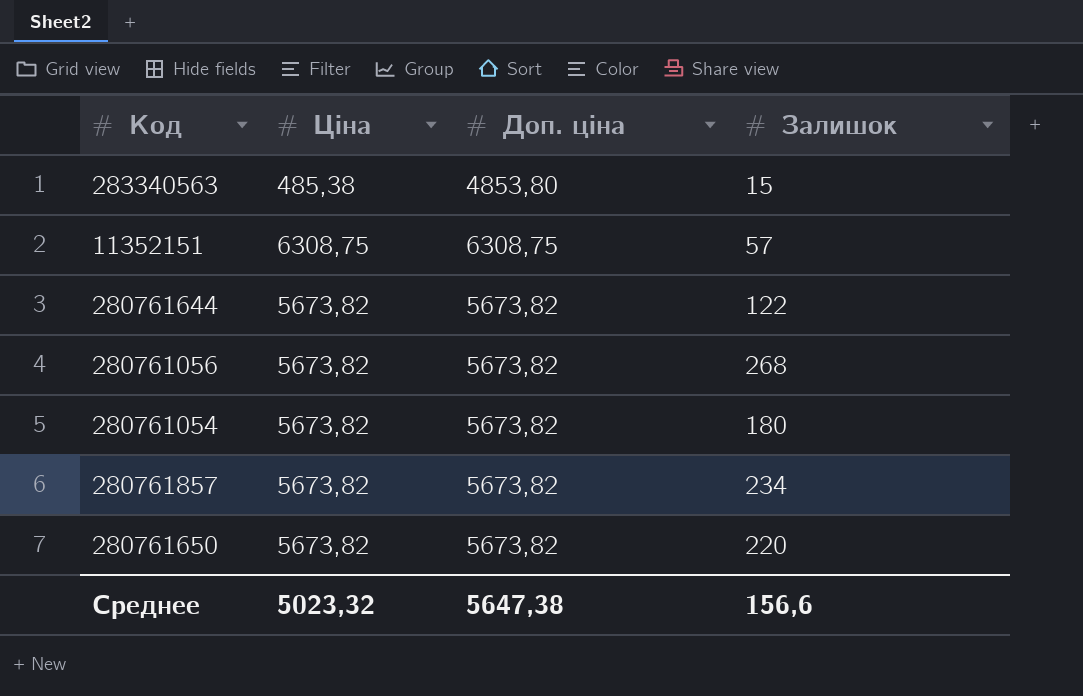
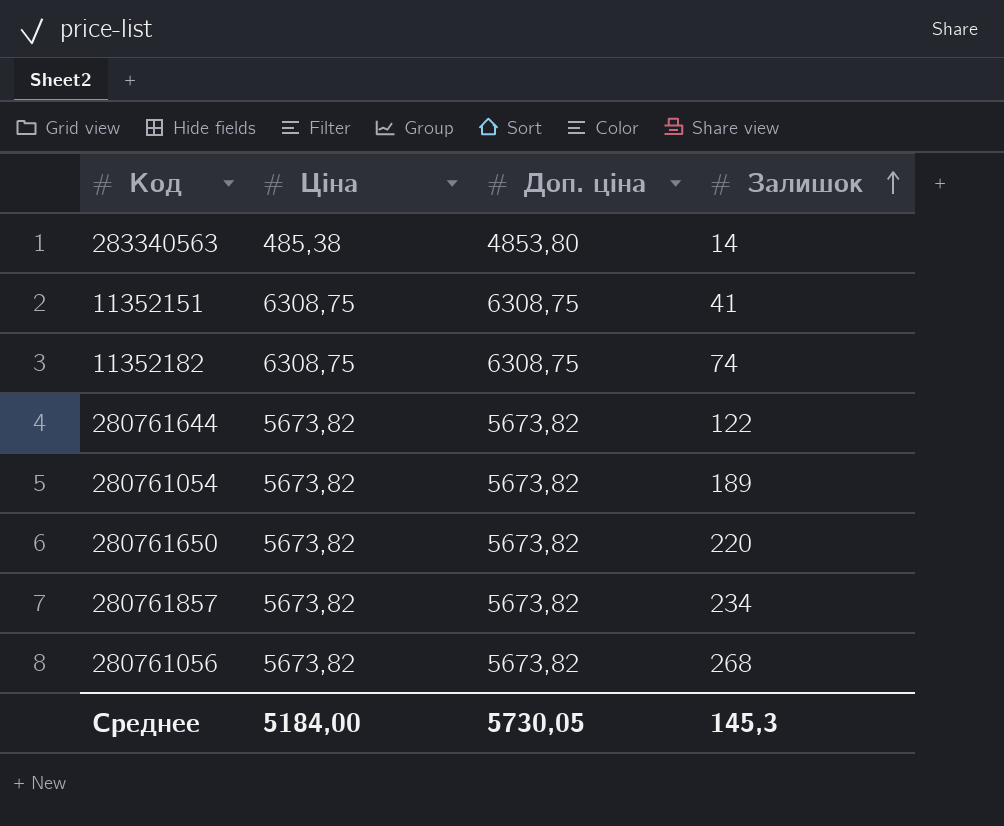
row order: none -> Залишок ascending
283340563 | Залишок: 15 -> 14
11352151 | Залишок: 57 -> 41
row 11352182: none -> 6308,75 | 6308,75 | 74
280761054 | Залишок: 180 -> 189
Среднее | Ціна: 5023,32 -> 5184,00
Среднее | Доп. ціна: 5647,38 -> 5730,05
Среднее | Залишок: 156,6 -> 145,3

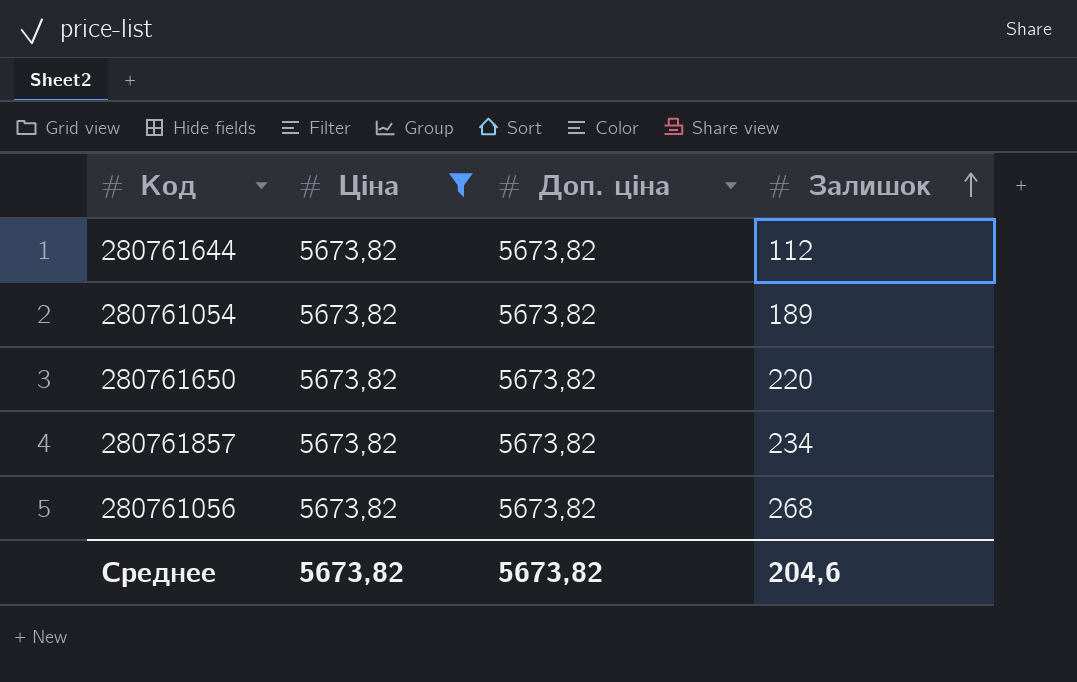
filter: none -> Ціна = 5673,82
280761644 | Залишок: 122 -> 112
Среднее | Ціна: 5184,00 -> 5673,82
Среднее | Доп. ціна: 5730,05 -> 5673,82
Среднее | Залишок: 145,3 -> 204,6

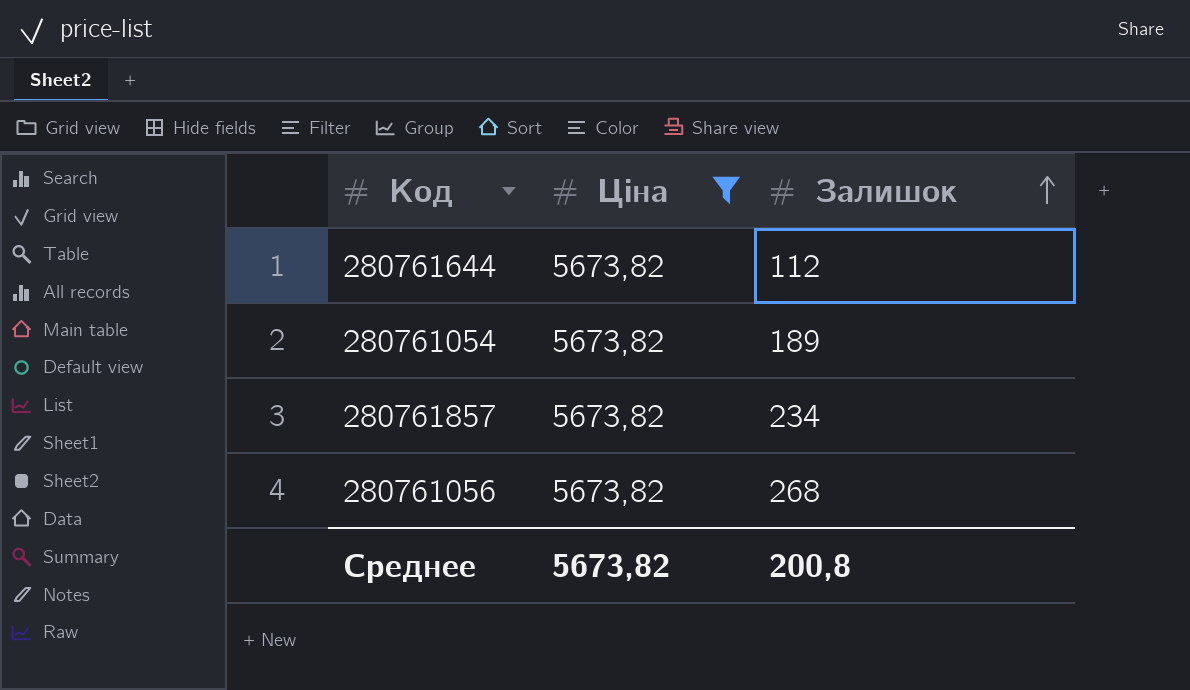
column Доп. ціна | position: 3 -> none
row 280761650: 5673,82 | 5673,82 | 220 -> none
Среднее | Залишок: 204,6 -> 200,8

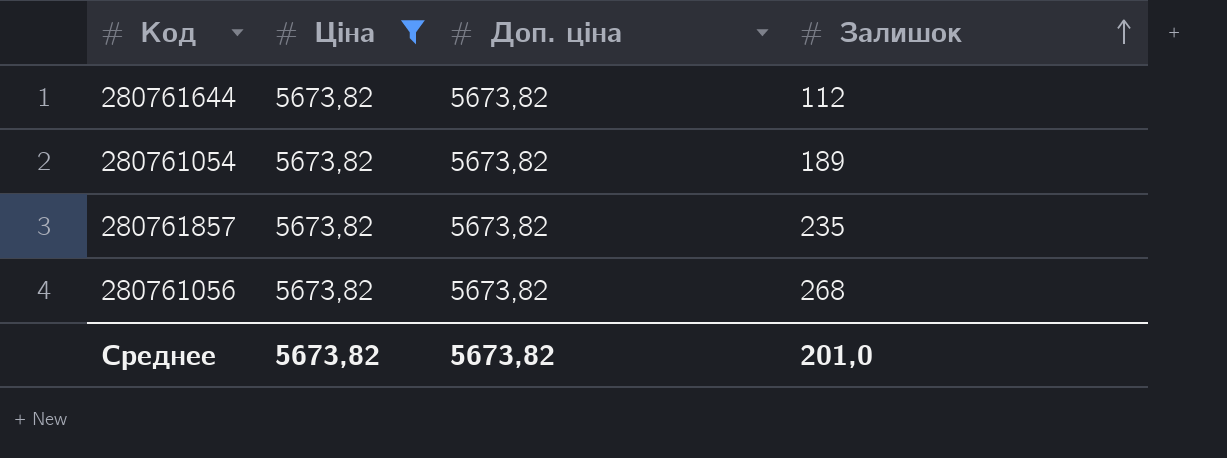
column Доп. ціна | position: none -> 3
280761857 | Залишок: 234 -> 235
Среднее | Залишок: 200,8 -> 201,0

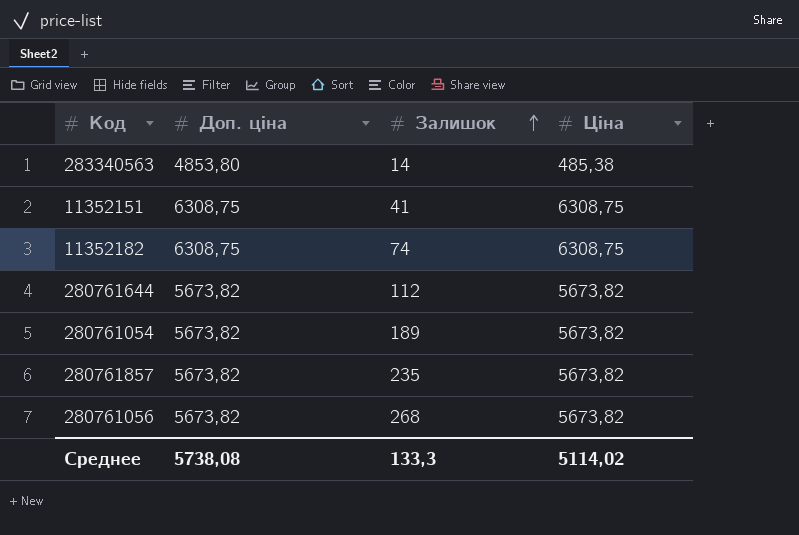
filter: Ціна = 5673,82 -> none
column Ціна | position: 2 -> 4
Среднее | Доп. ціна: 5673,82 -> 5738,08
Среднее | Залишок: 201,0 -> 133,3
Среднее | Ціна: 5673,82 -> 5114,02

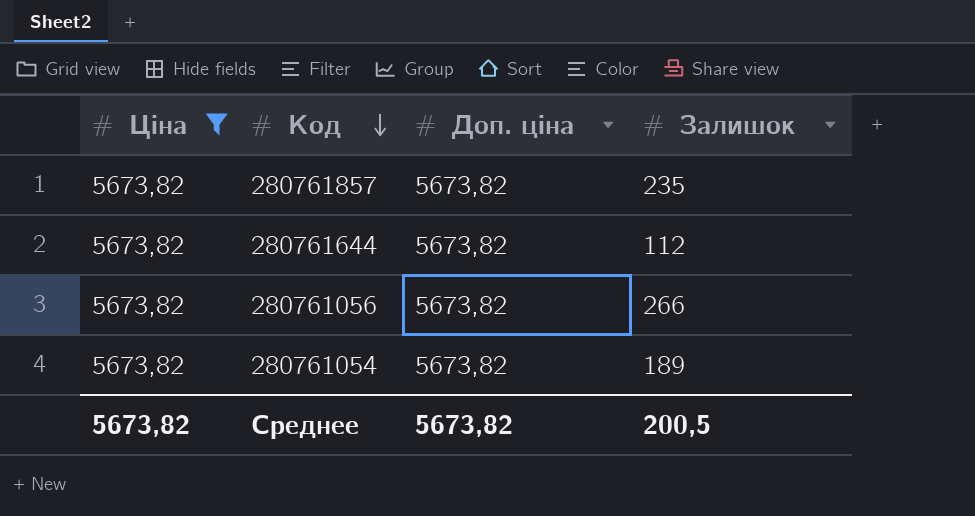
filter: none -> Ціна = 5673,82
row order: Залишок ascending -> Код descending
column Ціна | position: 4 -> 1
280761056 | Залишок: 268 -> 266
Среднее | Ціна: 5114,02 -> 5673,82
Среднее | Доп. ціна: 5738,08 -> 5673,82
Среднее | Залишок: 133,3 -> 200,5

